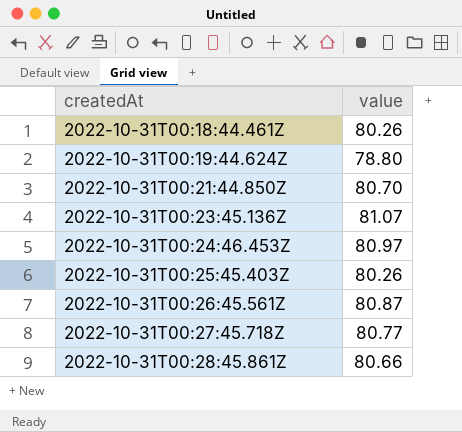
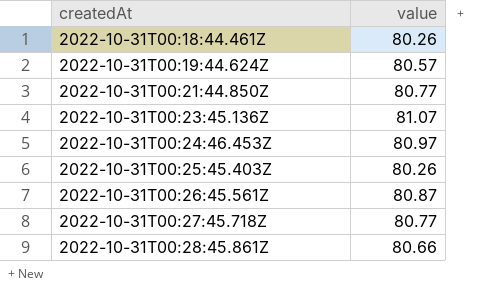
2022-10-31T00:19:44.624Z | value: 78.80 -> 80.57
2022-10-31T00:21:44.850Z | value: 80.70 -> 80.77

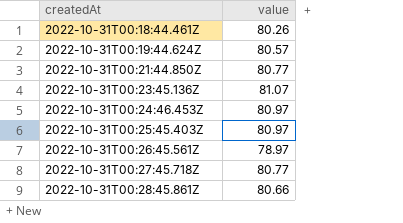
2022-10-31T00:25:45.403Z | value: 80.26 -> 80.97
2022-10-31T00:26:45.561Z | value: 80.87 -> 78.97

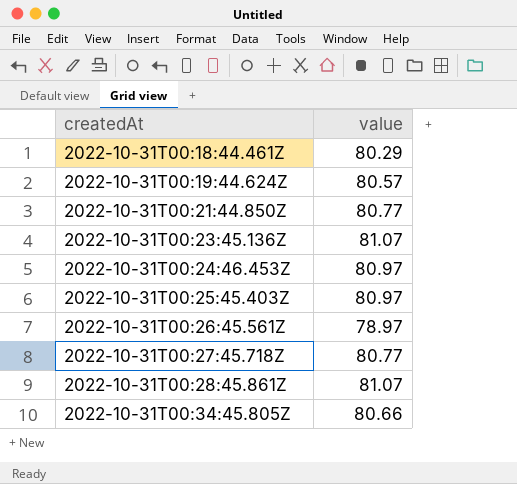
2022-10-31T00:18:44.461Z | value: 80.26 -> 80.29
2022-10-31T00:28:45.861Z | value: 80.66 -> 81.07
row 2022-10-31T00:34:45.805Z: none -> 80.66

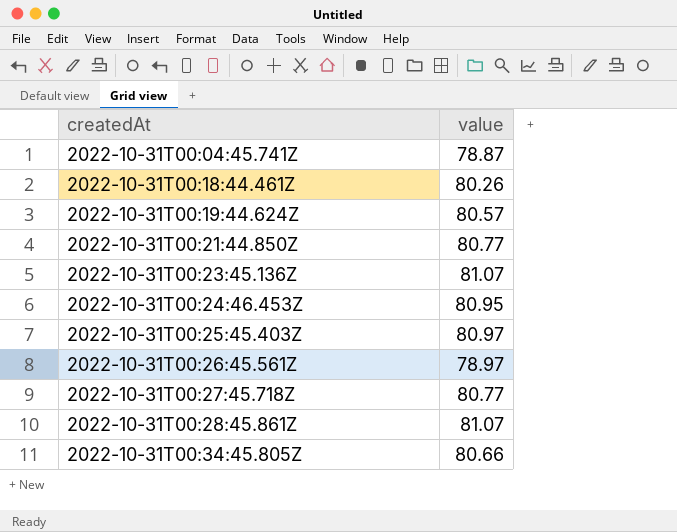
row 2022-10-31T00:04:45.741Z: none -> 78.87
2022-10-31T00:18:44.461Z | value: 80.29 -> 80.26
2022-10-31T00:24:46.453Z | value: 80.97 -> 80.95

